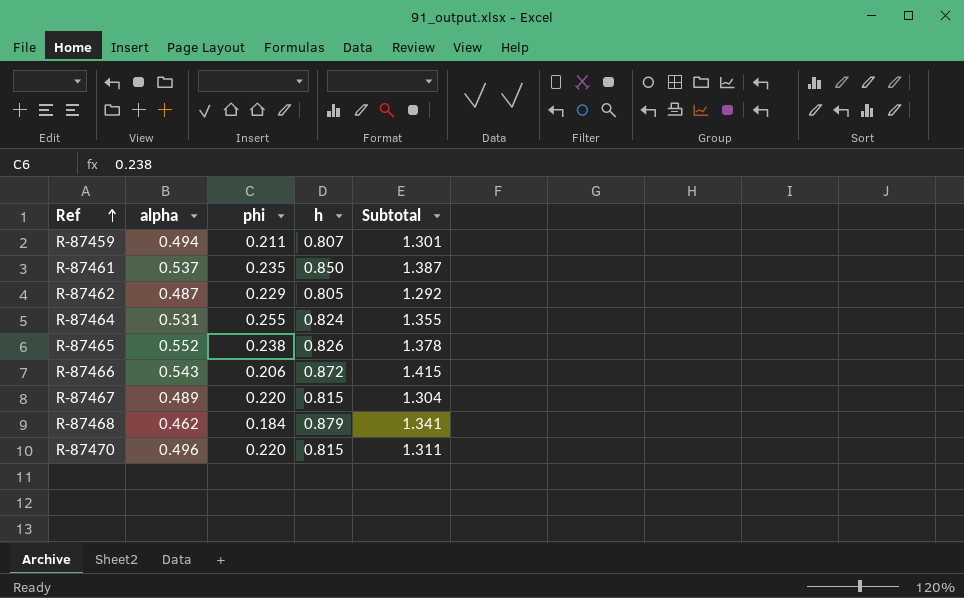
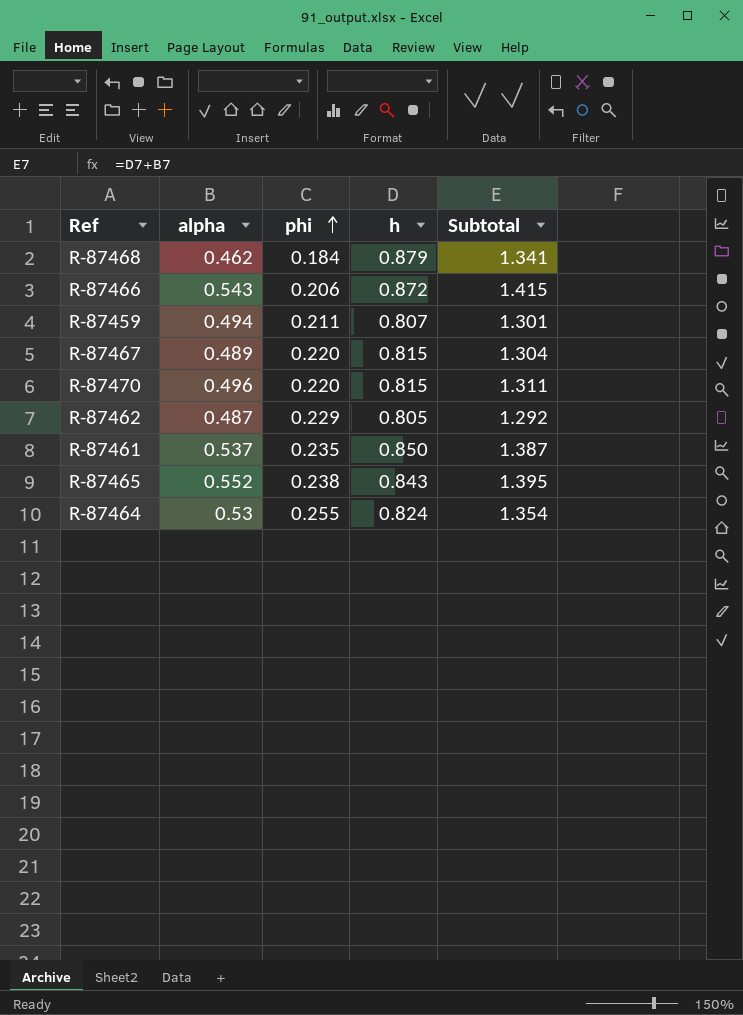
row order: Ref ascending -> phi ascending
R-87465 | h: 0.826 -> 0.843
R-87465 | Subtotal: 1.378 -> 1.395
R-87464 | alpha: 0.531 -> 0.53
R-87464 | Subtotal: 1.355 -> 1.354

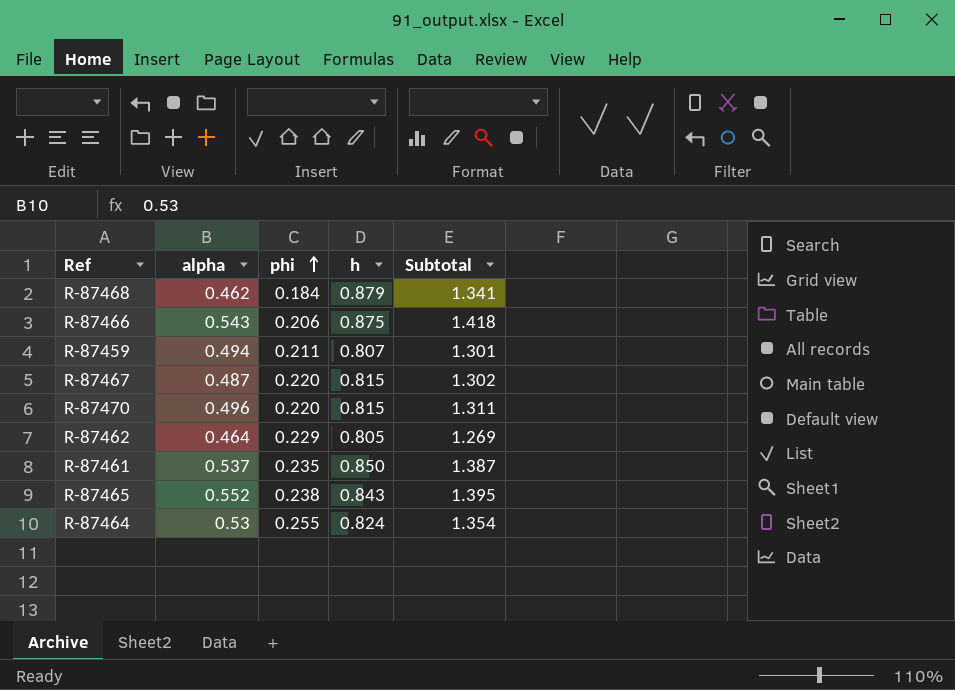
R-87466 | h: 0.872 -> 0.875
R-87466 | Subtotal: 1.415 -> 1.418
R-87467 | alpha: 0.489 -> 0.487
R-87467 | Subtotal: 1.304 -> 1.302
R-87462 | alpha: 0.487 -> 0.464
R-87462 | Subtotal: 1.292 -> 1.269

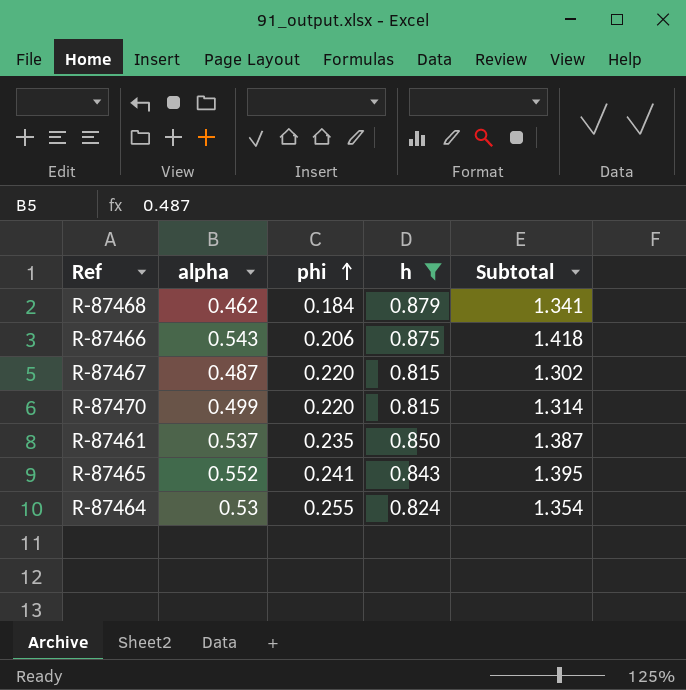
filter: none -> h >= 0.815
R-87470 | alpha: 0.496 -> 0.499
R-87470 | Subtotal: 1.311 -> 1.314
R-87465 | phi: 0.238 -> 0.241

